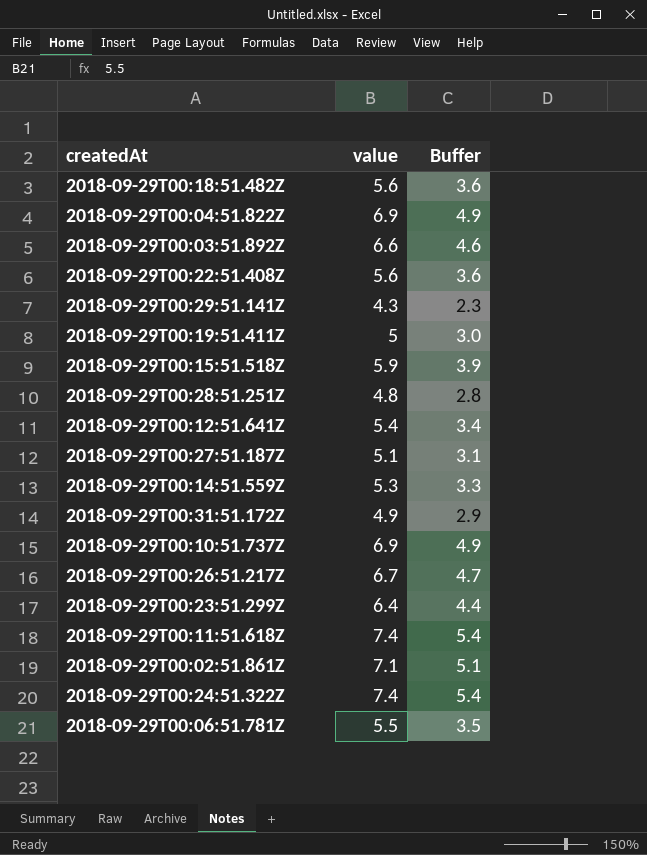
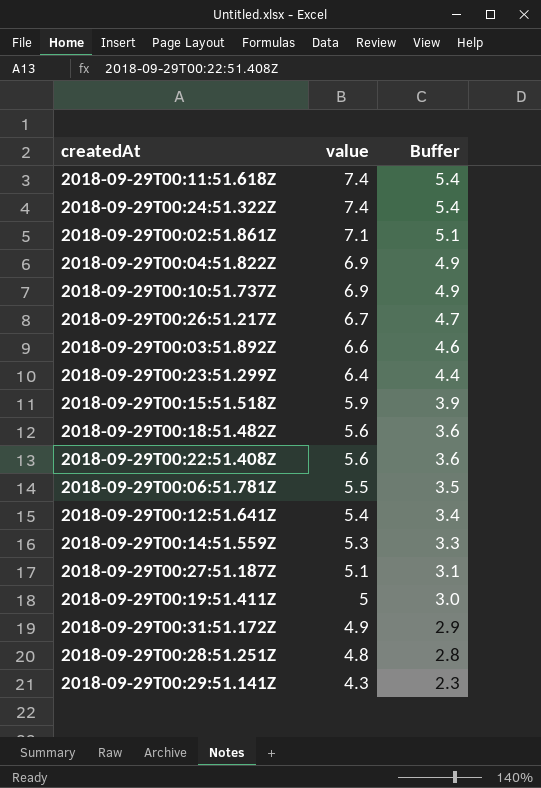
row order: none -> value descending

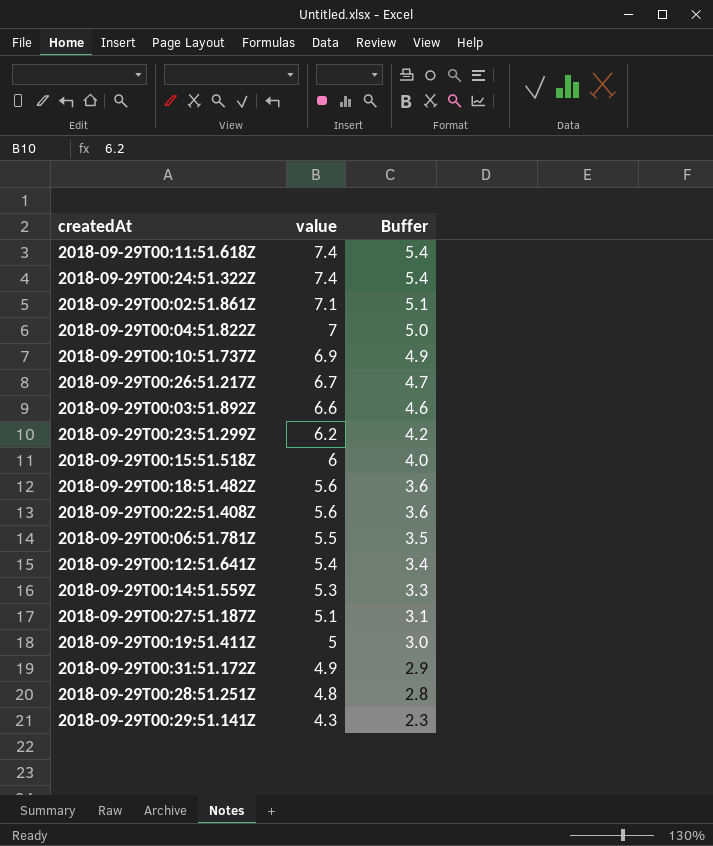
2018-09-29T00:04:51.822Z | value: 6.9 -> 7
2018-09-29T00:04:51.822Z | Buffer: 4.9 -> 5.0
2018-09-29T00:23:51.299Z | value: 6.4 -> 6.2
2018-09-29T00:23:51.299Z | Buffer: 4.4 -> 4.2
2018-09-29T00:15:51.518Z | value: 5.9 -> 6
2018-09-29T00:15:51.518Z | Buffer: 3.9 -> 4.0

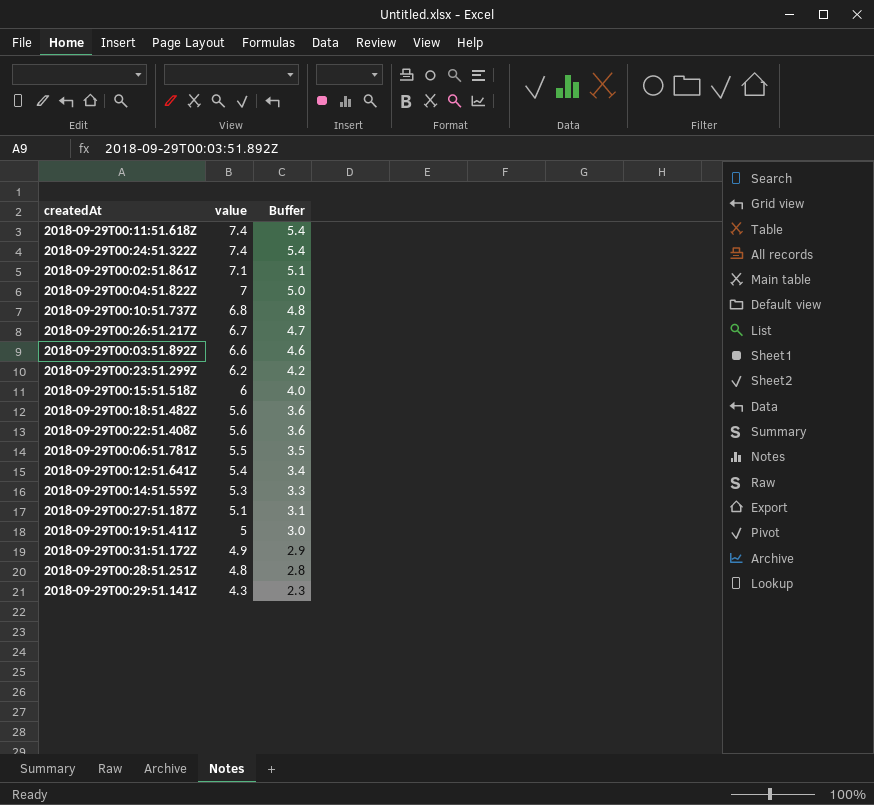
2018-09-29T00:10:51.737Z | value: 6.9 -> 6.8
2018-09-29T00:10:51.737Z | Buffer: 4.9 -> 4.8

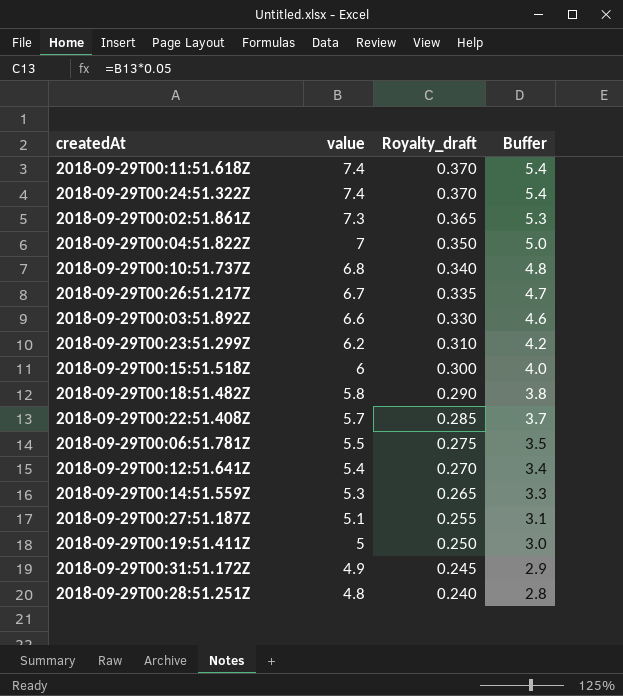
column Royalty_draft | formula: none -> [value] * 0.05
row 2018-09-29T00:29:51.141Z: 4.3 | 2.3 -> none
2018-09-29T00:02:51.861Z | value: 7.1 -> 7.3
2018-09-29T00:02:51.861Z | Buffer: 5.1 -> 5.3
2018-09-29T00:18:51.482Z | value: 5.6 -> 5.8
2018-09-29T00:18:51.482Z | Buffer: 3.6 -> 3.8
2018-09-29T00:22:51.408Z | value: 5.6 -> 5.7
2018-09-29T00:22:51.408Z | Buffer: 3.6 -> 3.7

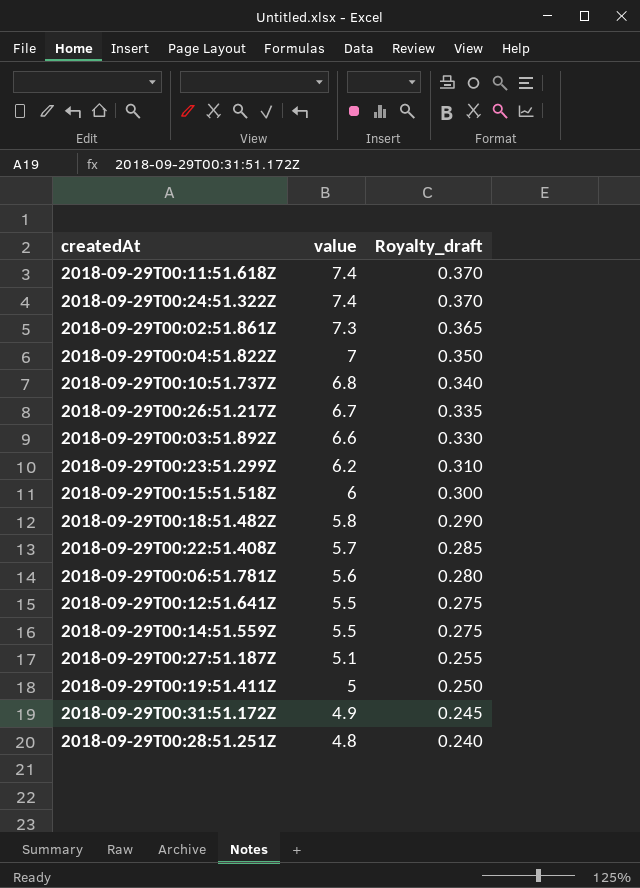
column Buffer | formula: [value] - 2 -> none
2018-09-29T00:06:51.781Z | value: 5.5 -> 5.6
2018-09-29T00:06:51.781Z | Royalty_draft: 0.275 -> 0.280
2018-09-29T00:12:51.641Z | value: 5.4 -> 5.5
2018-09-29T00:12:51.641Z | Royalty_draft: 0.270 -> 0.275
2018-09-29T00:14:51.559Z | value: 5.3 -> 5.5
2018-09-29T00:14:51.559Z | Royalty_draft: 0.265 -> 0.275

